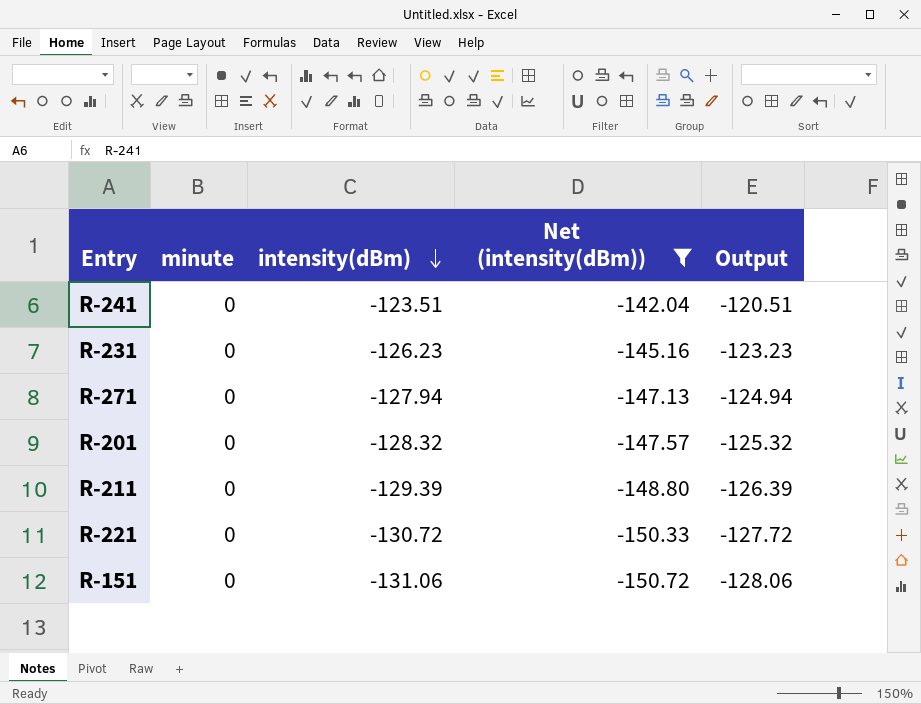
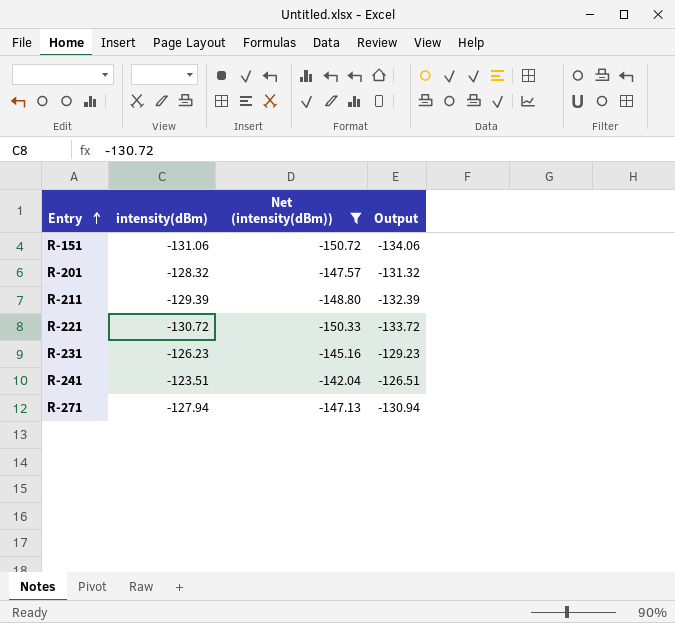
row order: intensity(dBm) descending -> Entry ascending
column minute | position: 2 -> none
column Output | formula: [intensity(dBm)] + 3 -> [intensity(dBm)] - 3

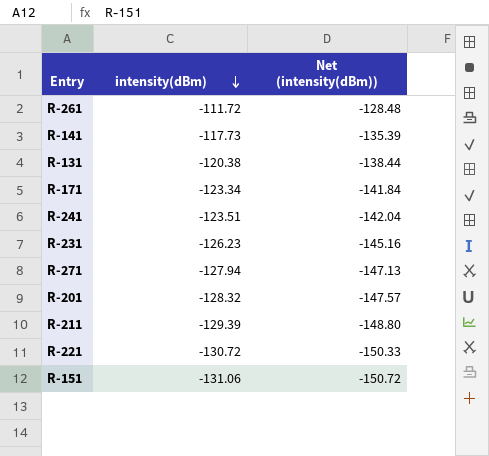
filter: Net (intensity(dBm)) <= -142.04 -> none
row order: Entry ascending -> intensity(dBm) descending
column Output | formula: [intensity(dBm)] - 3 -> none

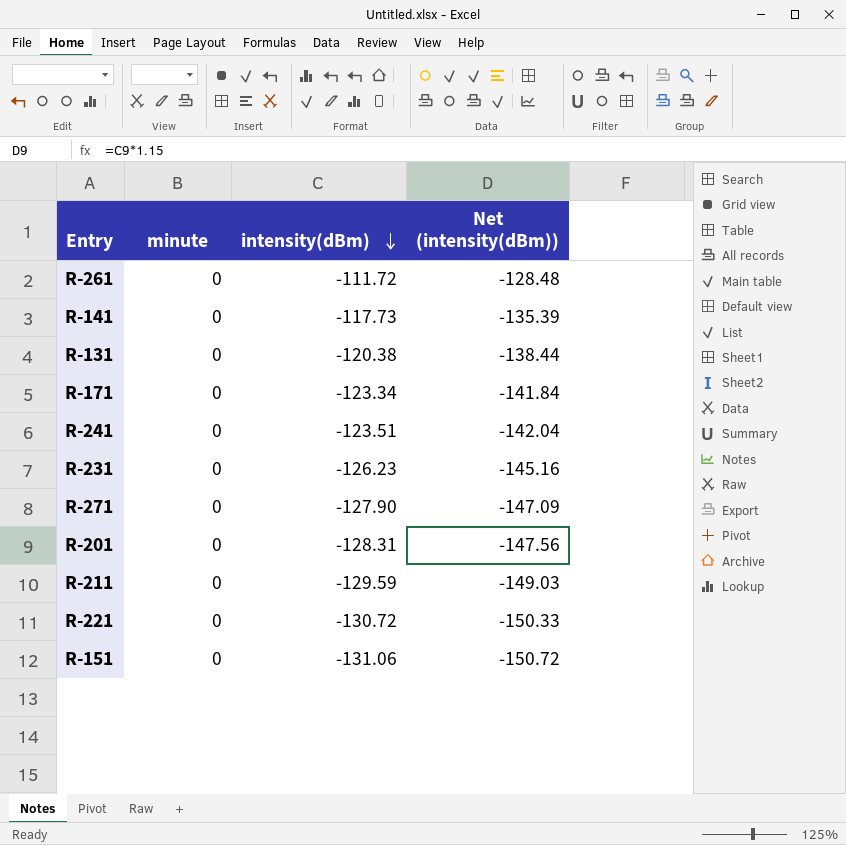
column minute | position: none -> 2
R-271 | intensity(dBm): -127.94 -> -127.90
R-271 | Net (intensity(dBm)): -147.13 -> -147.09
R-201 | intensity(dBm): -128.32 -> -128.31
R-201 | Net (intensity(dBm)): -147.57 -> -147.56
R-211 | intensity(dBm): -129.39 -> -129.59
R-211 | Net (intensity(dBm)): -148.80 -> -149.03

